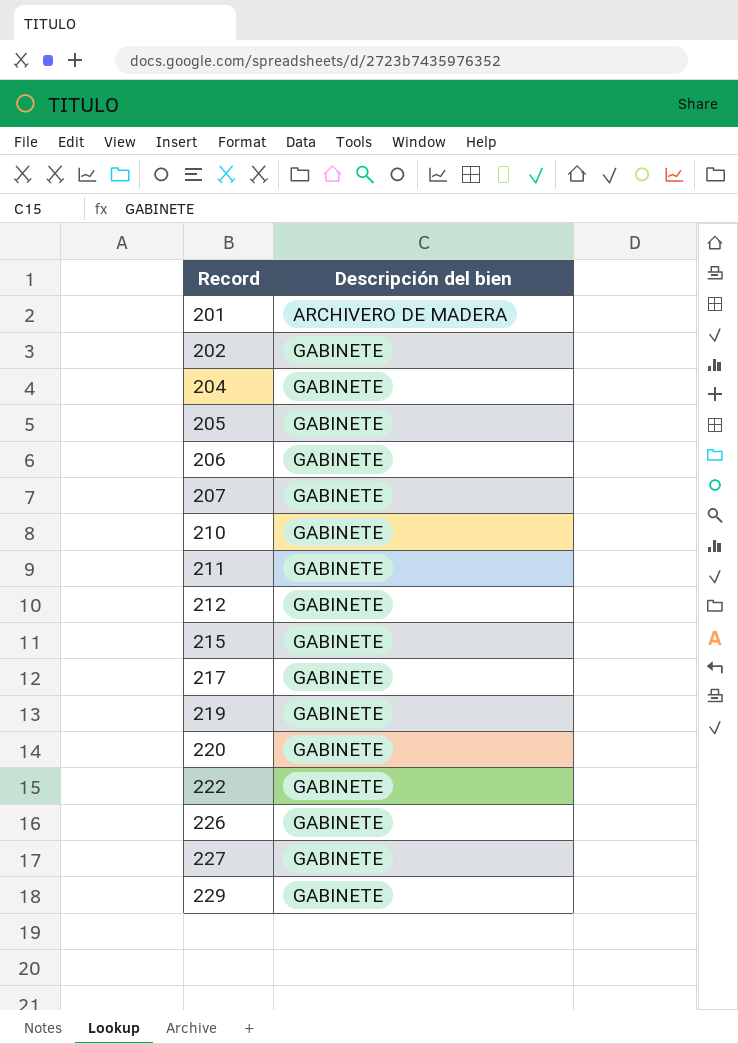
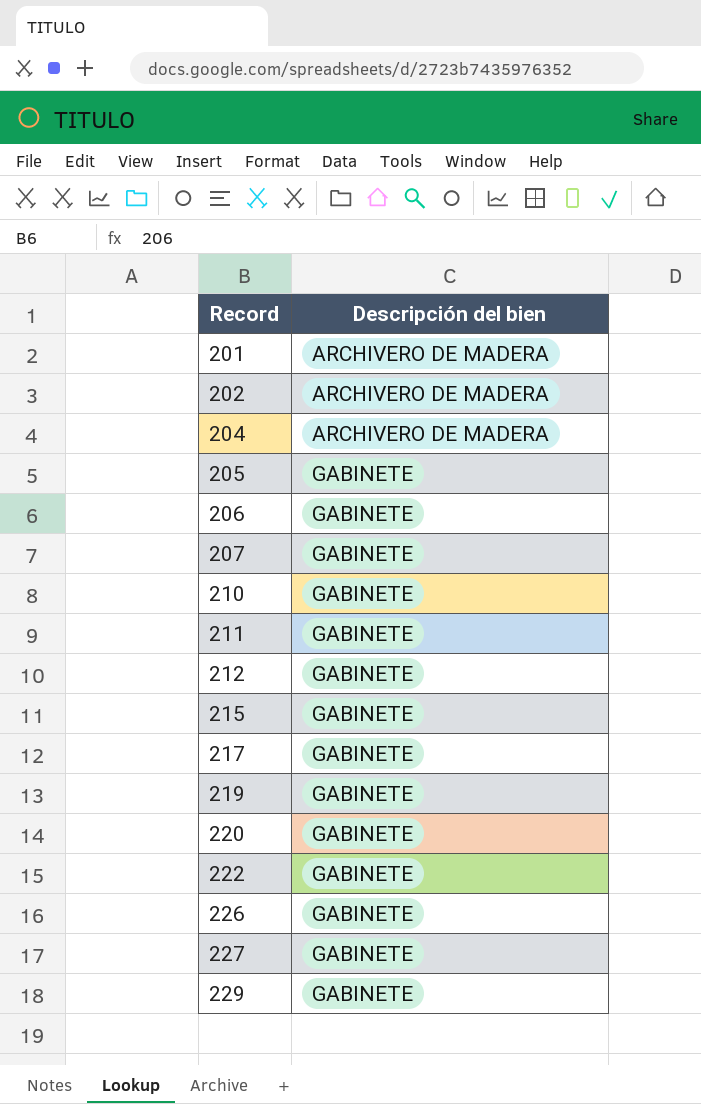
202 | Descripción del bien: GABINETE -> ARCHIVERO DE MADERA
204 | Descripción del bien: GABINETE -> ARCHIVERO DE MADERA

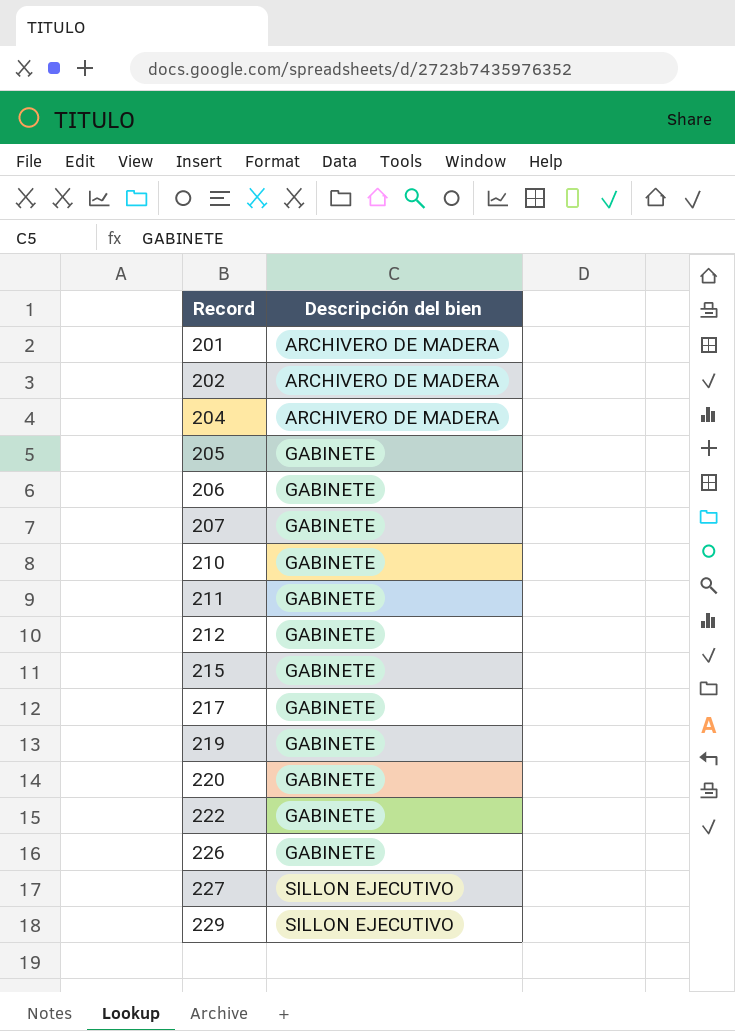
227 | Descripción del bien: GABINETE -> SILLON EJECUTIVO
229 | Descripción del bien: GABINETE -> SILLON EJECUTIVO

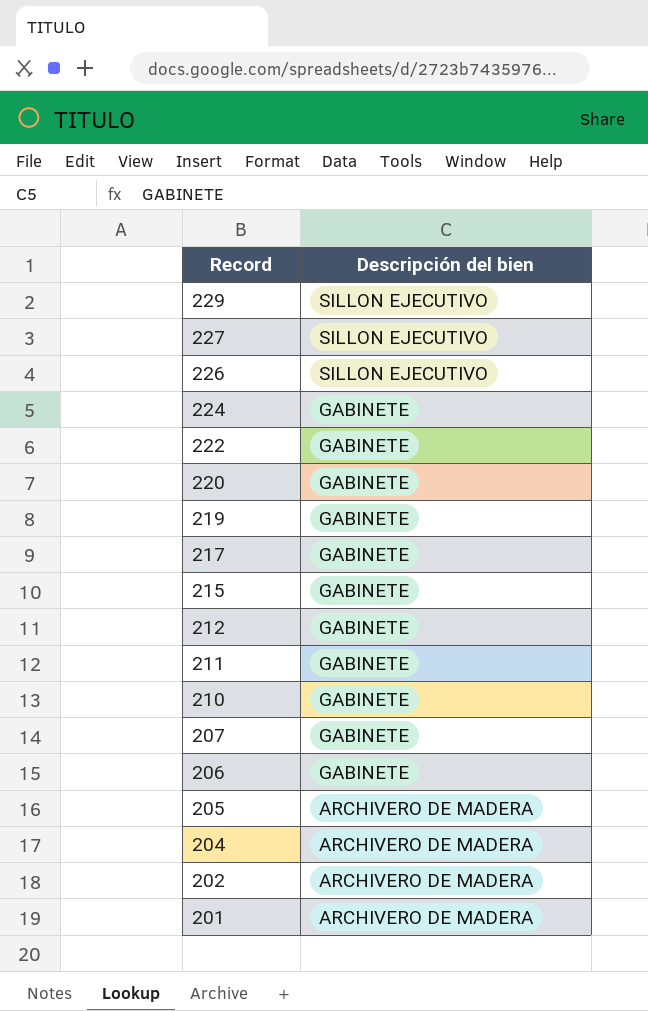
row order: Record ascending -> Record descending
226 | Descripción del bien: GABINETE -> SILLON EJECUTIVO
row 224: none -> GABINETE
205 | Descripción del bien: GABINETE -> ARCHIVERO DE MADERA

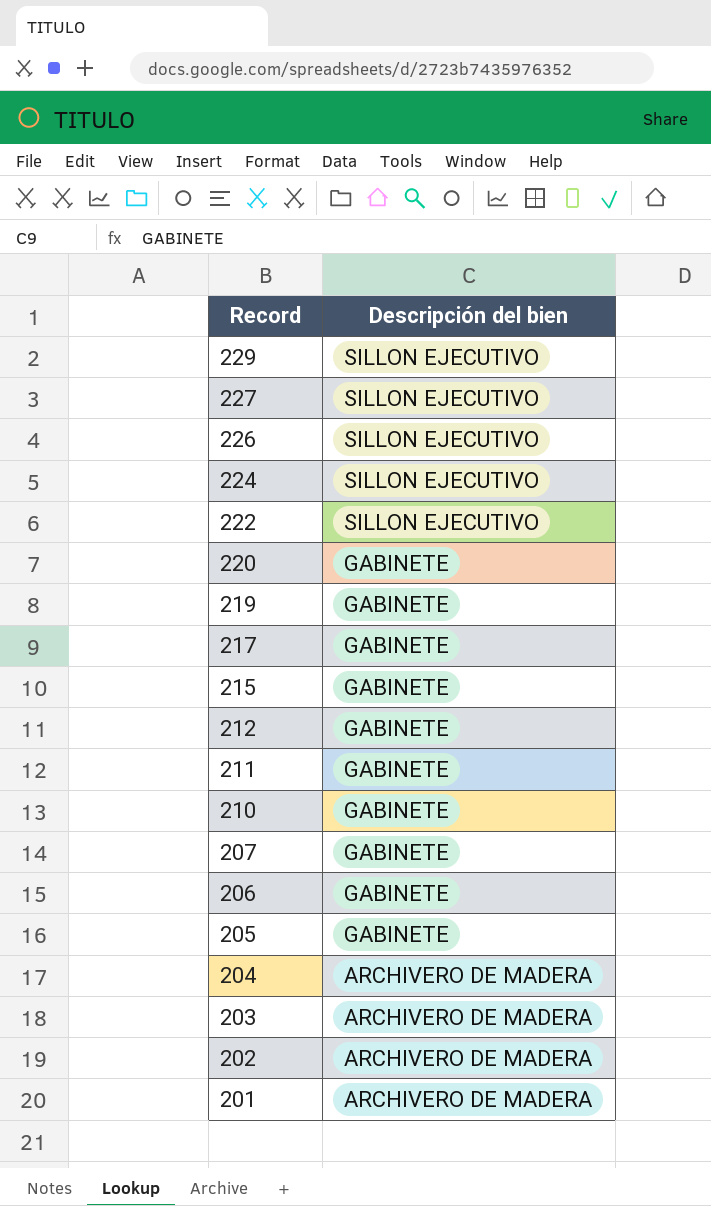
224 | Descripción del bien: GABINETE -> SILLON EJECUTIVO
222 | Descripción del bien: GABINETE -> SILLON EJECUTIVO
205 | Descripción del bien: ARCHIVERO DE MADERA -> GABINETE
row 203: none -> ARCHIVERO DE MADERA

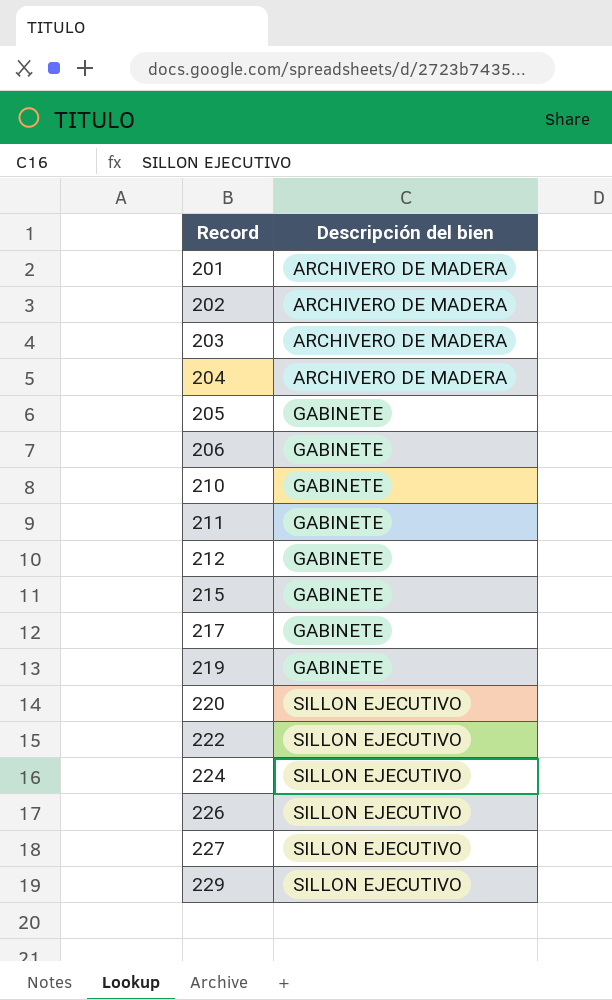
row order: Record descending -> Record ascending
row 207: GABINETE -> none
220 | Descripción del bien: GABINETE -> SILLON EJECUTIVO

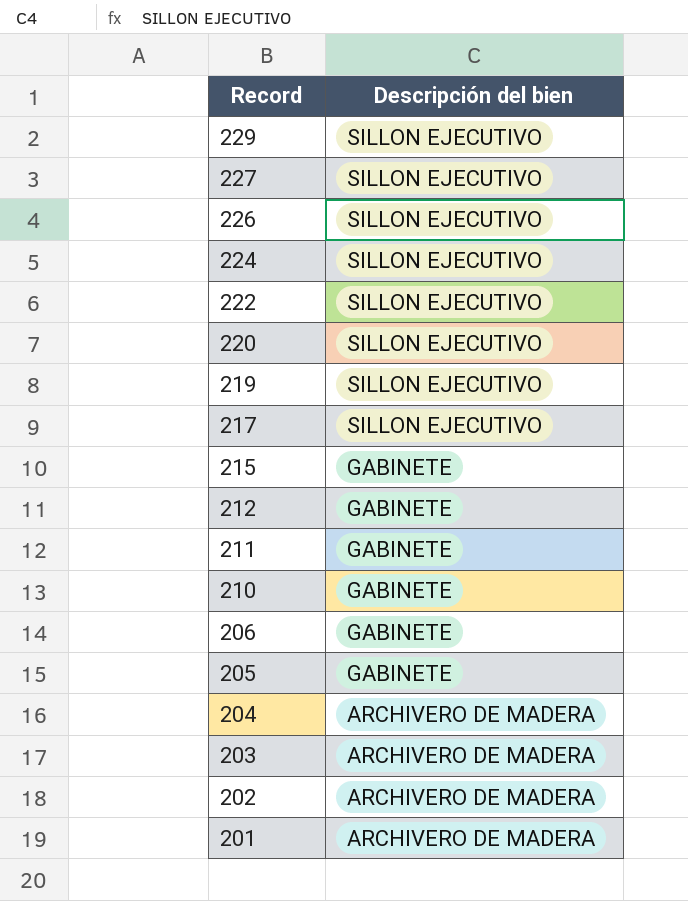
row order: Record ascending -> Record descending
219 | Descripción del bien: GABINETE -> SILLON EJECUTIVO
217 | Descripción del bien: GABINETE -> SILLON EJECUTIVO

